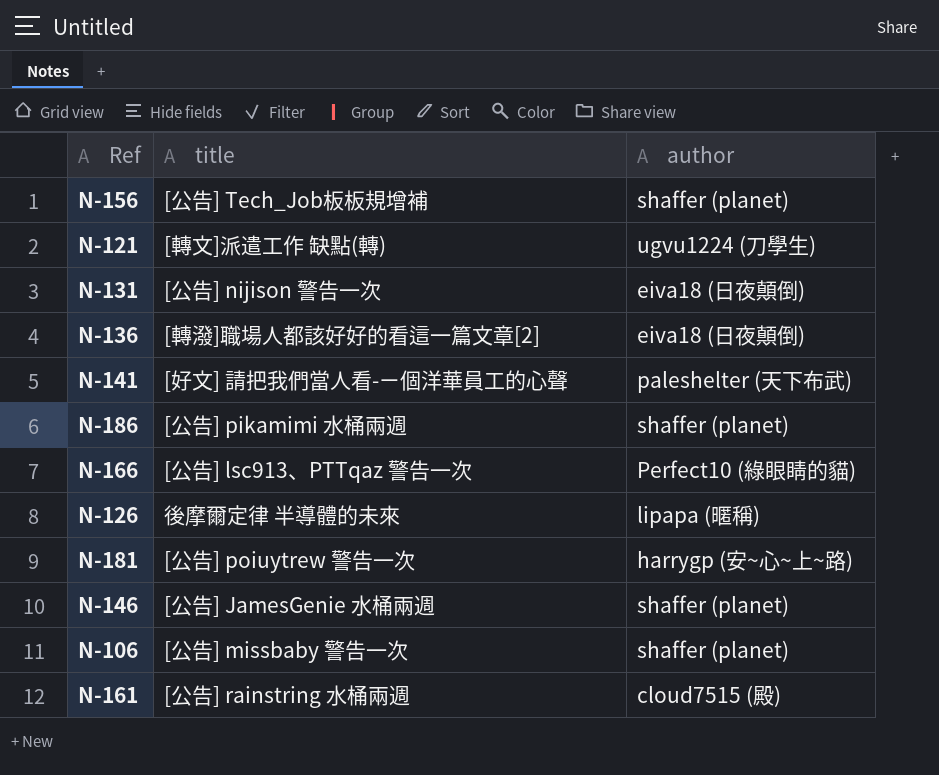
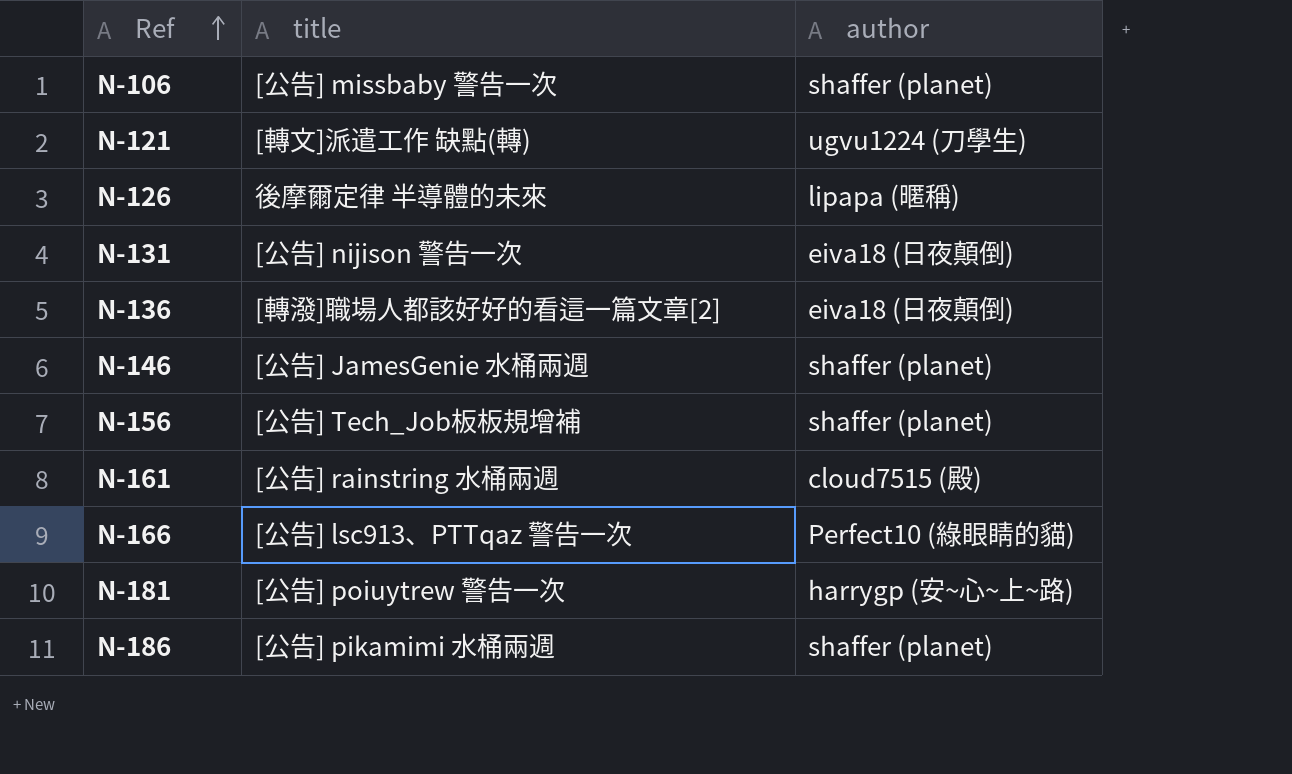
row order: none -> Ref ascending
row N-141: [好文] 請把我們當人看-ㄧ個洋華員工的心聲 | paleshelter (天下布武) -> none

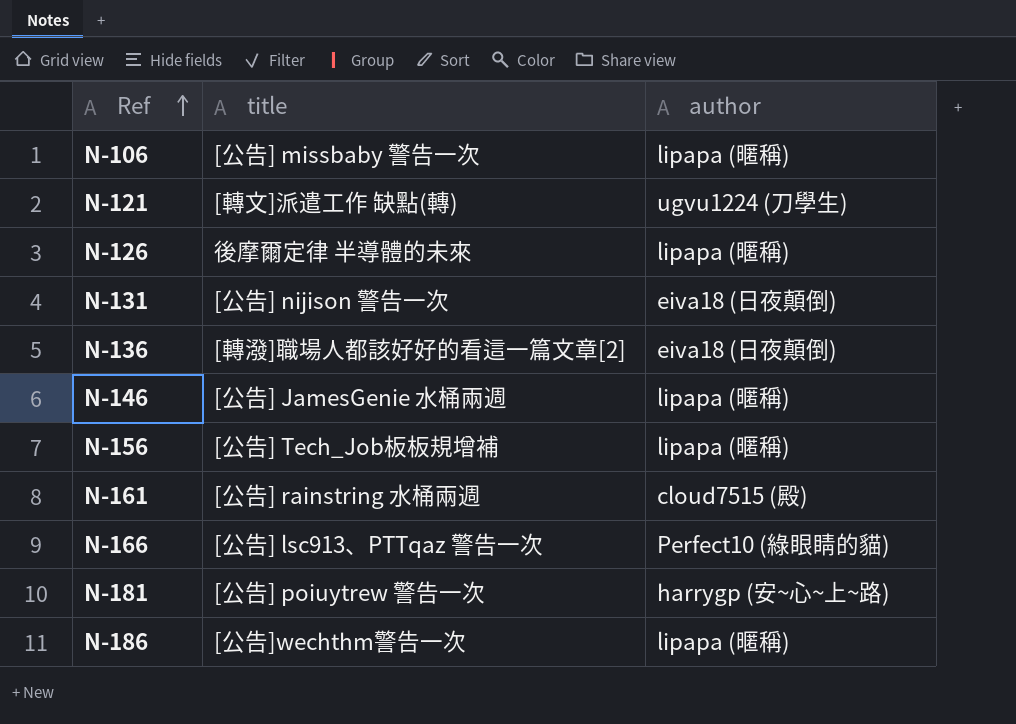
N-106 | author: shaffer (planet) -> lipapa (暱稱)
N-146 | author: shaffer (planet) -> lipapa (暱稱)
N-156 | author: shaffer (planet) -> lipapa (暱稱)
N-186 | title: [公告] pikamimi 水桶兩週 -> [公告]wechthm警告一次
N-186 | author: shaffer (planet) -> lipapa (暱稱)

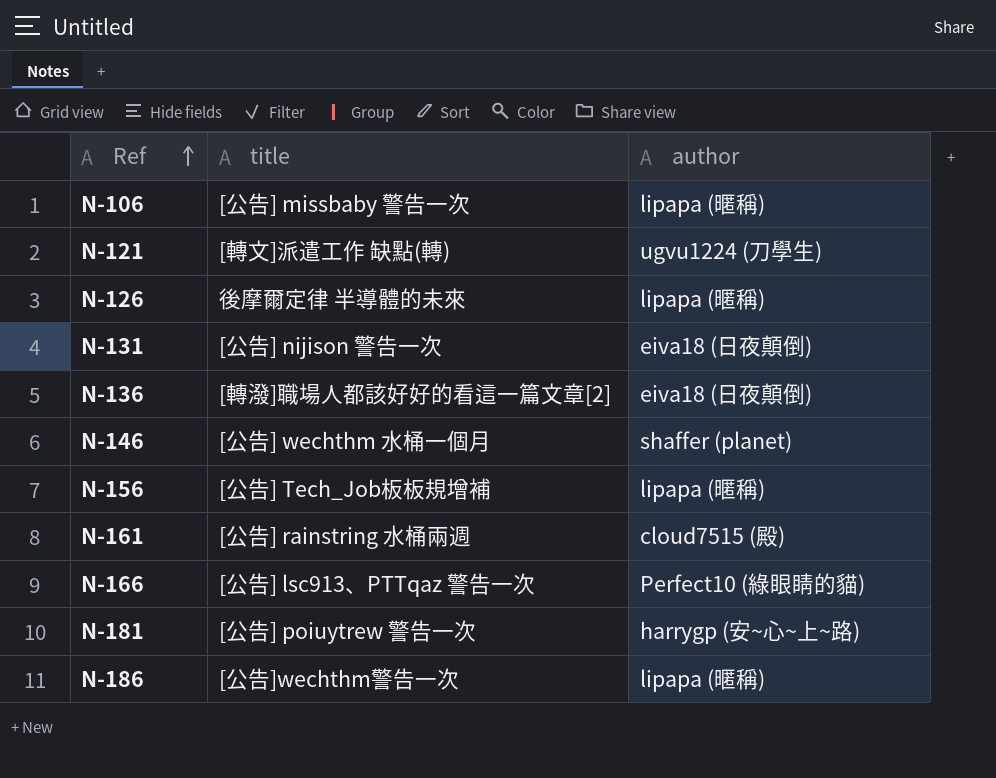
N-146 | title: [公告] JamesGenie 水桶兩週 -> [公告] wechthm 水桶一個月
N-146 | author: lipapa (暱稱) -> shaffer (planet)

